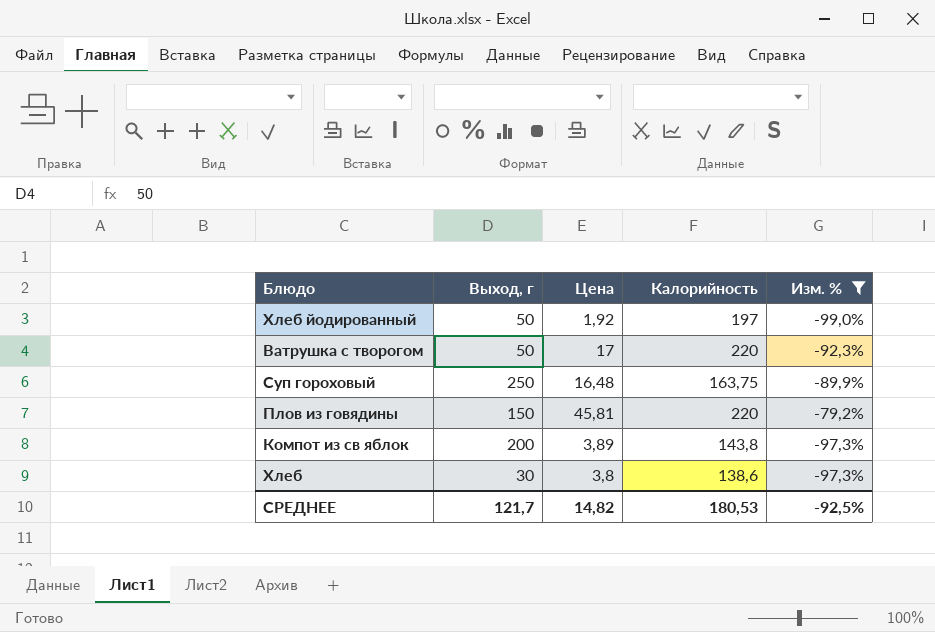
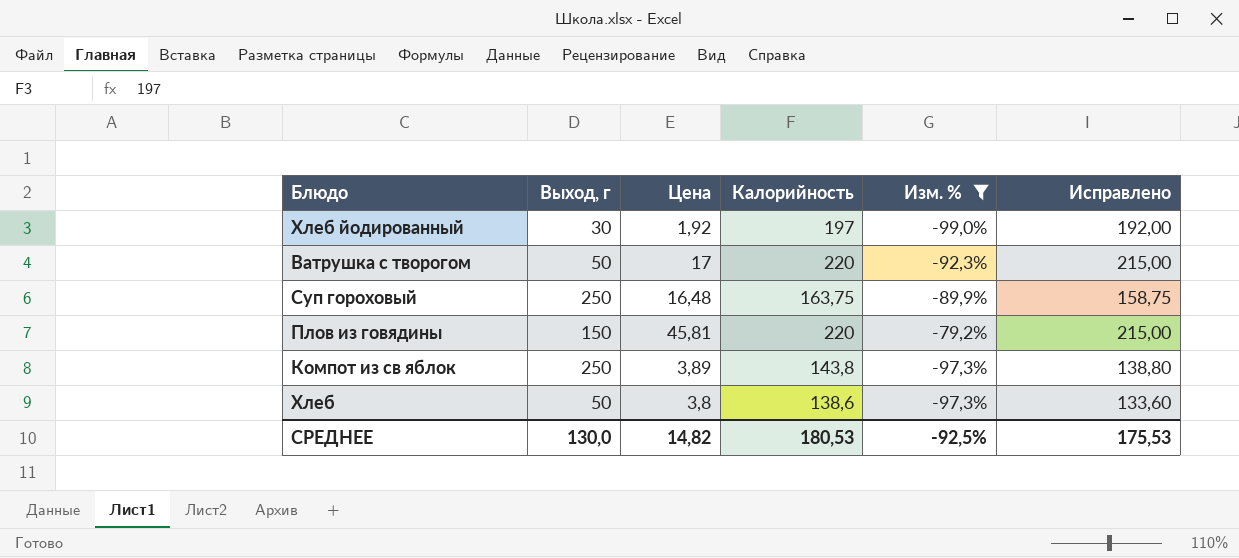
column Исправлено | formula: none -> [Калорийность] - 5
Хлеб йодированный | Выход, г: 50 -> 30
Компот из св яблок | Выход, г: 200 -> 250
Хлеб | Выход, г: 30 -> 50
СРЕДНЕЕ | Выход, г: 121,7 -> 130,0

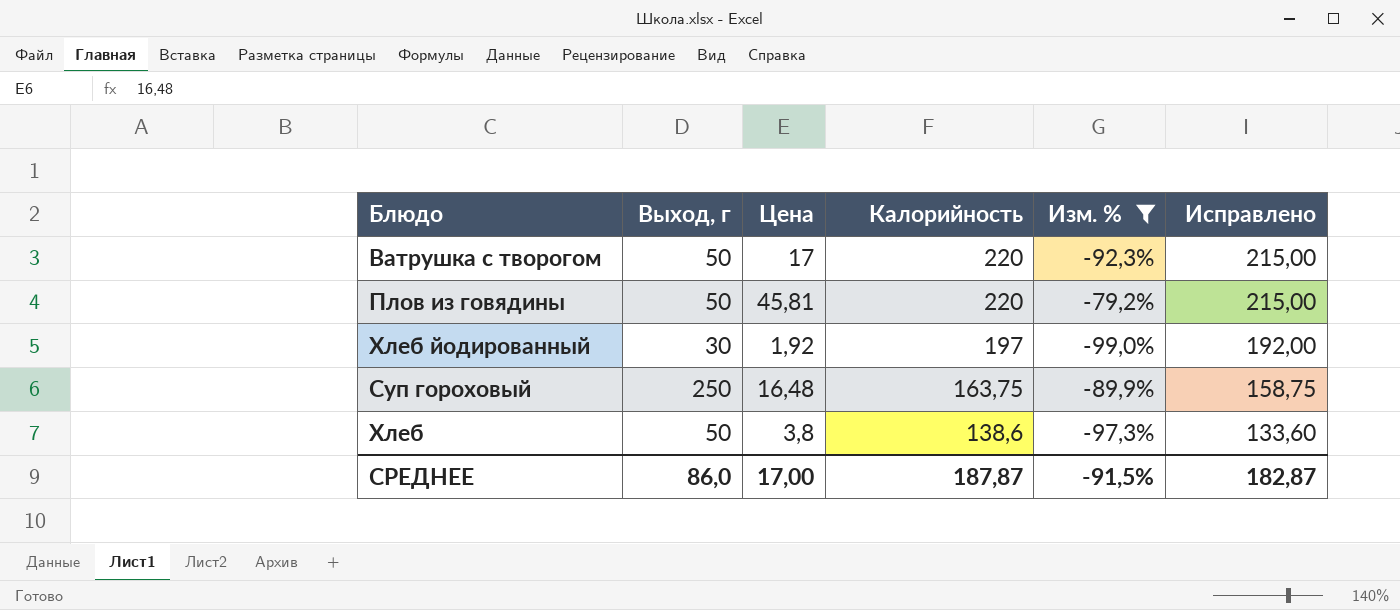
row order: none -> Калорийность descending
row Компот из св яблок: 250 | 3,89 | 143,8 | -97,3% | 138,80 -> none
Плов из говядины | Выход, г: 150 -> 50
СРЕДНЕЕ | Выход, г: 130,0 -> 86,0
СРЕДНЕЕ | Цена: 14,82 -> 17,00
СРЕДНЕЕ | Калорийность: 180,53 -> 187,87
СРЕДНЕЕ | Изм. %: -92,5% -> -91,5%
СРЕДНЕЕ | Исправлено: 175,53 -> 182,87

